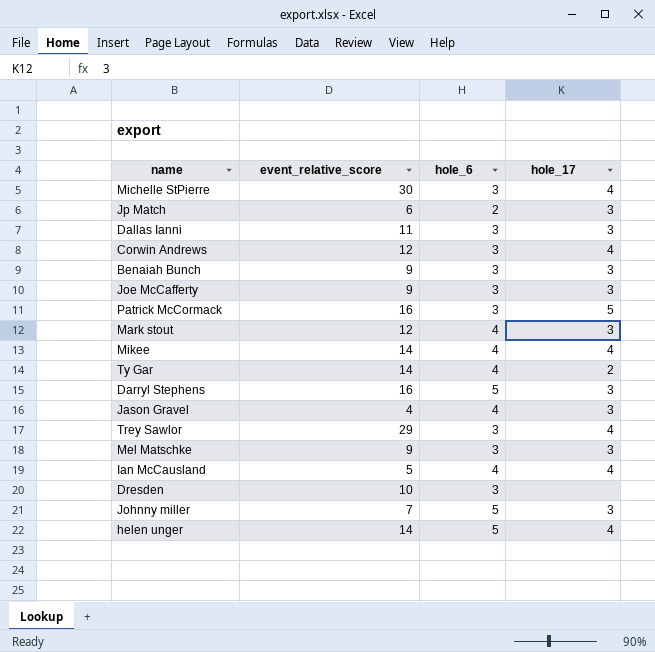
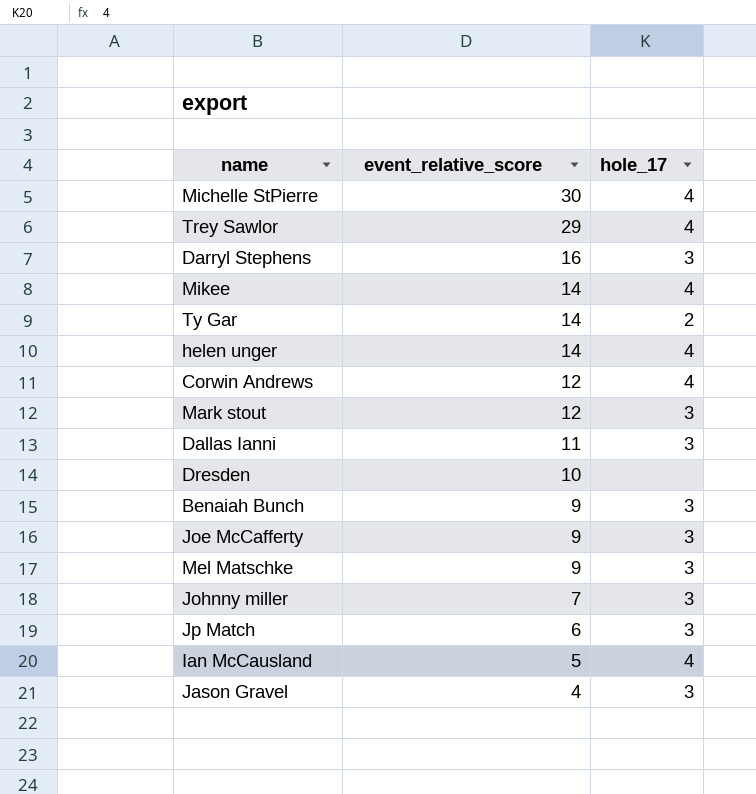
row order: none -> event_relative_score descending
column hole_6 | position: 3 -> none
row Patrick McCormack: 16 | 3 | 5 -> none

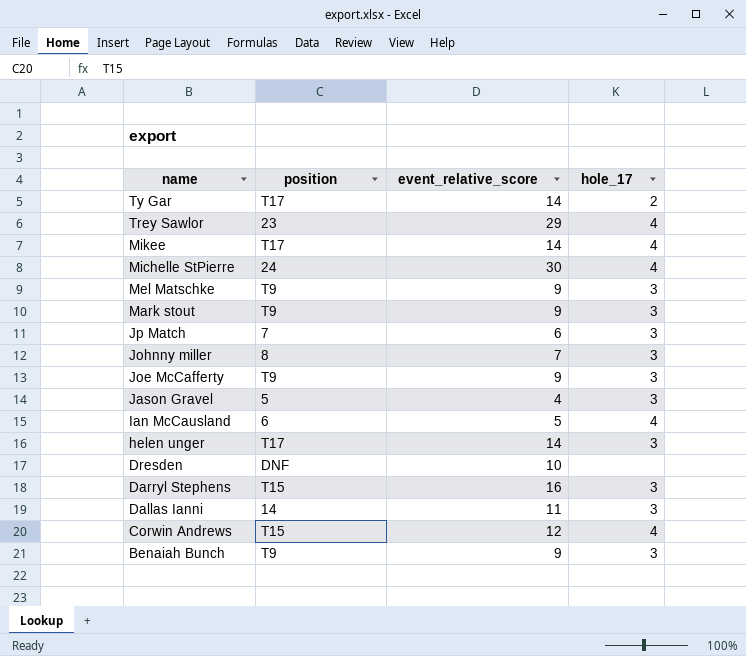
row order: event_relative_score descending -> name descending
column position | position: none -> 2
Mark stout | event_relative_score: 12 -> 9
helen unger | hole_17: 4 -> 3

